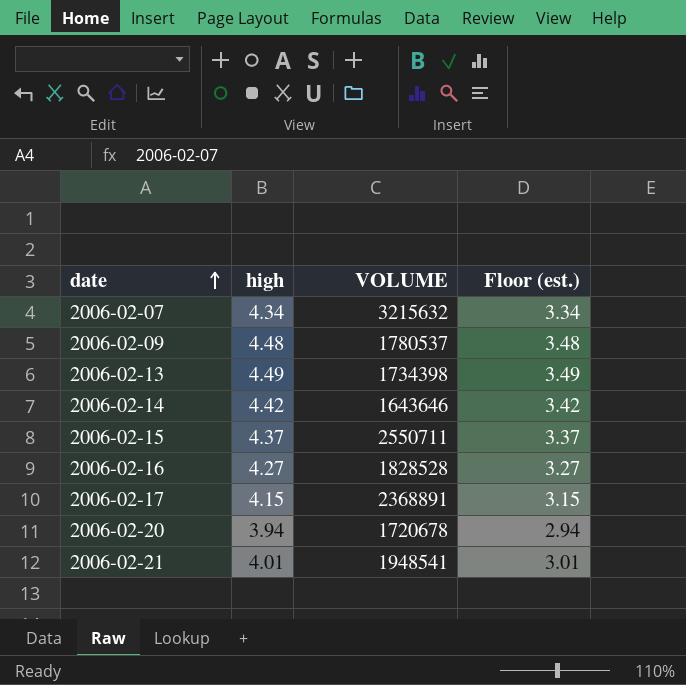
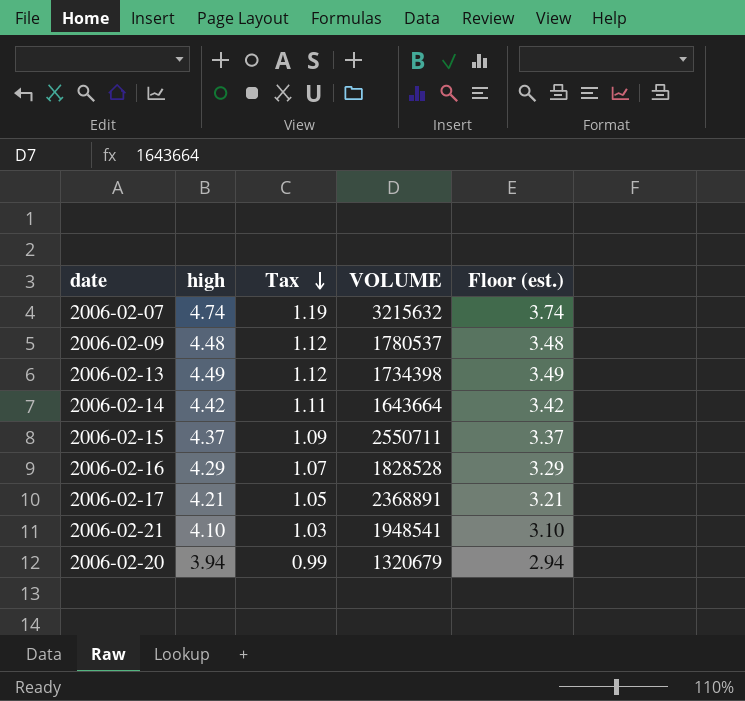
row order: date ascending -> Tax descending
column Tax | formula: none -> [high] * 0.25
2006-02-07 | high: 4.34 -> 4.74
2006-02-07 | Floor (est.): 3.34 -> 3.74
2006-02-14 | VOLUME: 1643646 -> 1643664
2006-02-16 | high: 4.27 -> 4.29
2006-02-16 | Floor (est.): 3.27 -> 3.29
2006-02-17 | high: 4.15 -> 4.21
2006-02-17 | Floor (est.): 3.15 -> 3.21
2006-02-21 | high: 4.01 -> 4.10
2006-02-21 | Floor (est.): 3.01 -> 3.10
2006-02-20 | VOLUME: 1720678 -> 1320679

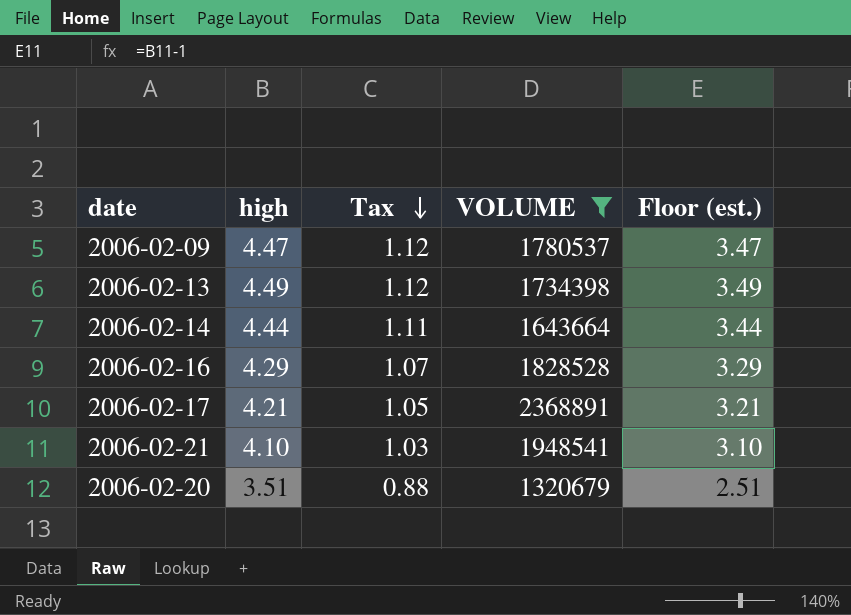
filter: none -> VOLUME <= 2368891
2006-02-09 | high: 4.48 -> 4.47
2006-02-09 | Floor (est.): 3.48 -> 3.47
2006-02-14 | high: 4.42 -> 4.44
2006-02-14 | Floor (est.): 3.42 -> 3.44
2006-02-20 | high: 3.94 -> 3.51
2006-02-20 | Tax: 0.99 -> 0.88
2006-02-20 | Floor (est.): 2.94 -> 2.51

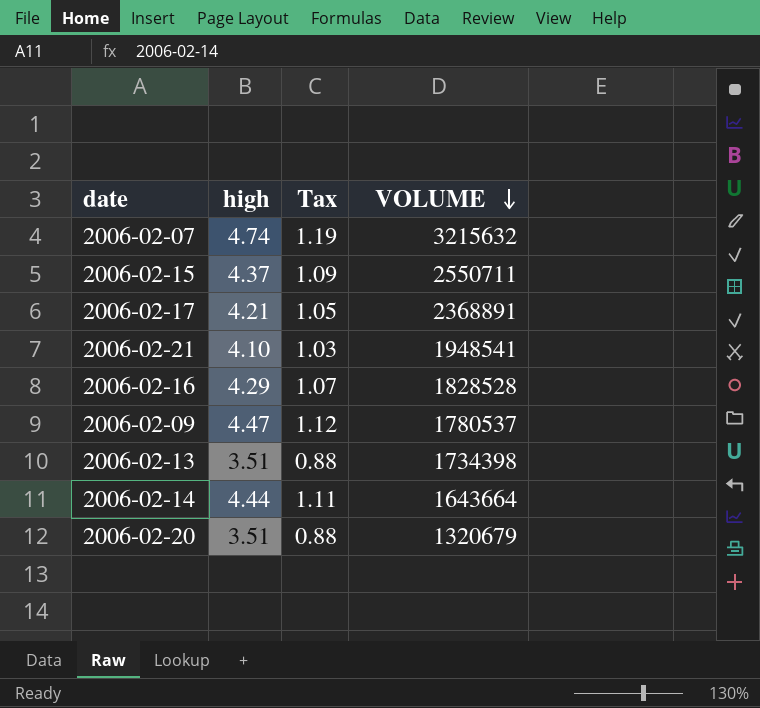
filter: VOLUME <= 2368891 -> none
row order: Tax descending -> VOLUME descending
column Floor (est.) | formula: [high] - 1 -> none
2006-02-13 | high: 4.49 -> 3.51
2006-02-13 | Tax: 1.12 -> 0.88

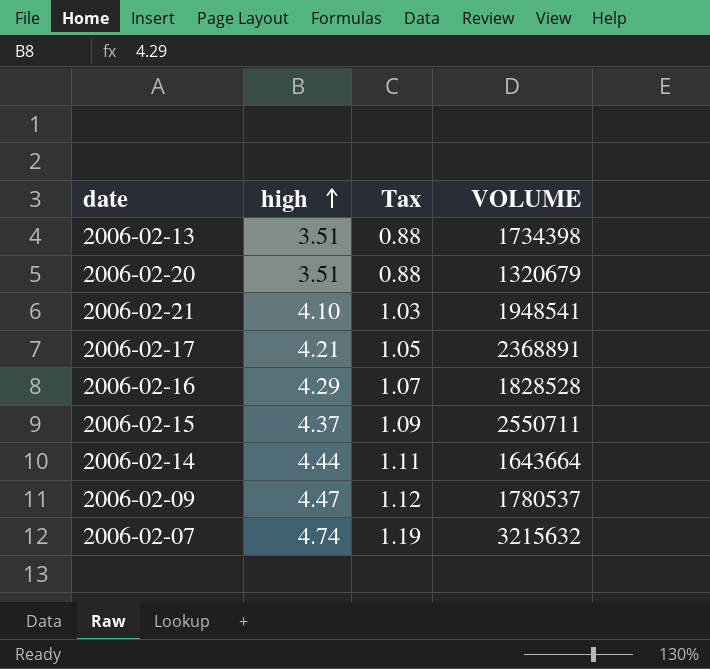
row order: VOLUME descending -> high ascending

